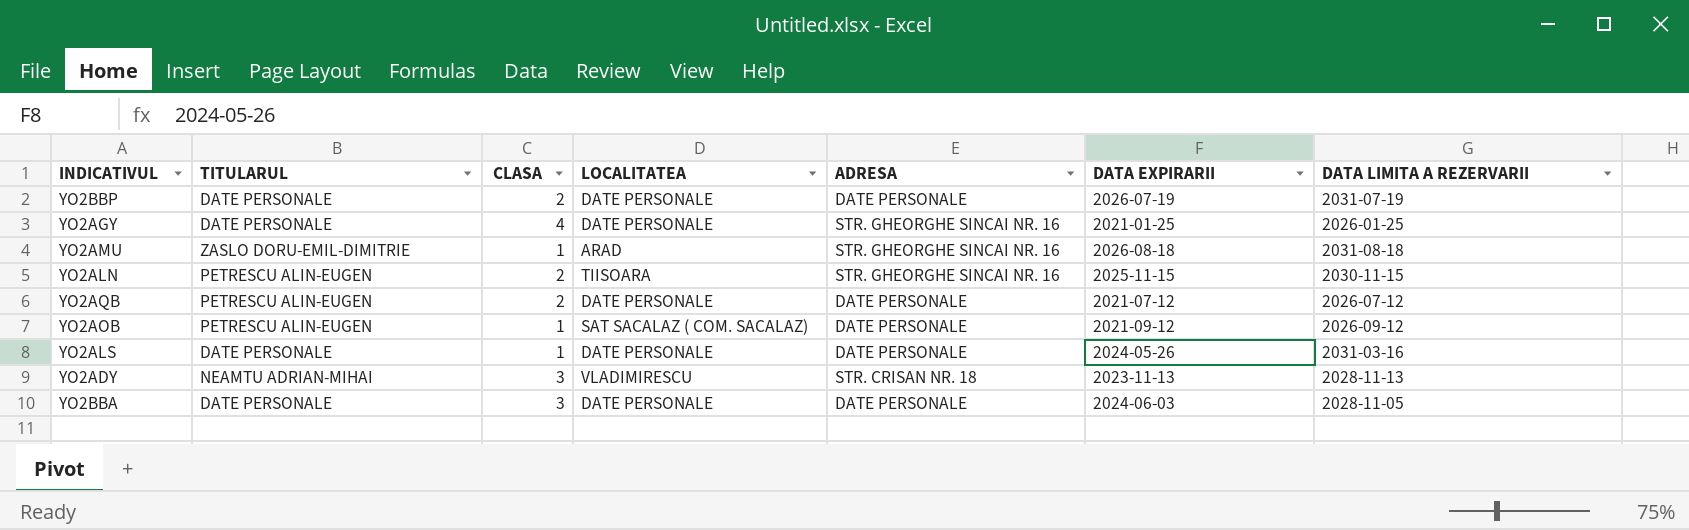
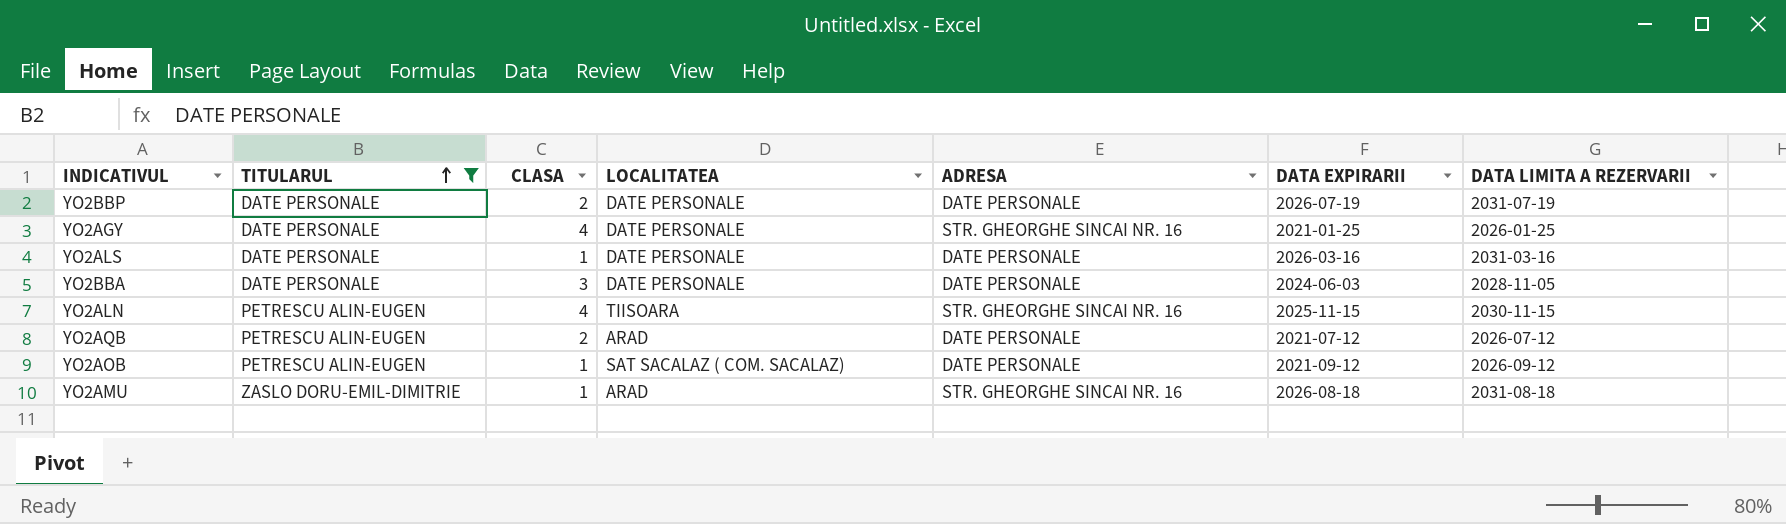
filter: none -> TITULARUL != NEAMTU ADRIAN-MIHAI
row order: none -> TITULARUL ascending
YO2ALS | DATA EXPIRARII: 2024-05-26 -> 2026-03-16
YO2ALN | CLASA: 2 -> 4
YO2AQB | LOCALITATEA: DATE PERSONALE -> ARAD

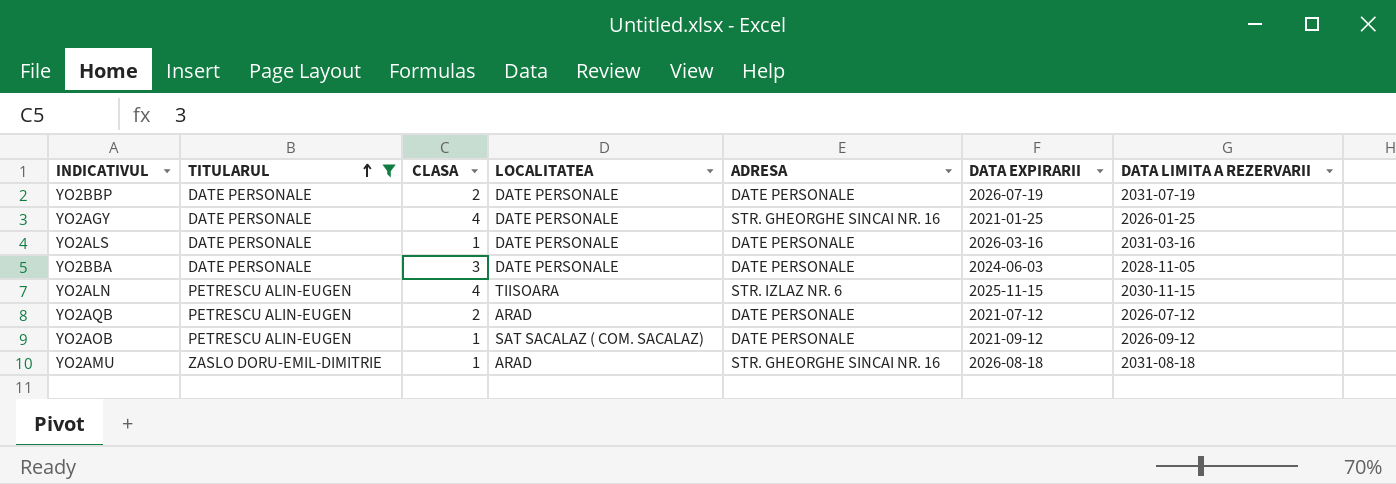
YO2ALN | ADRESA: STR. GHEORGHE SINCAI NR. 16 -> STR. IZLAZ NR. 6

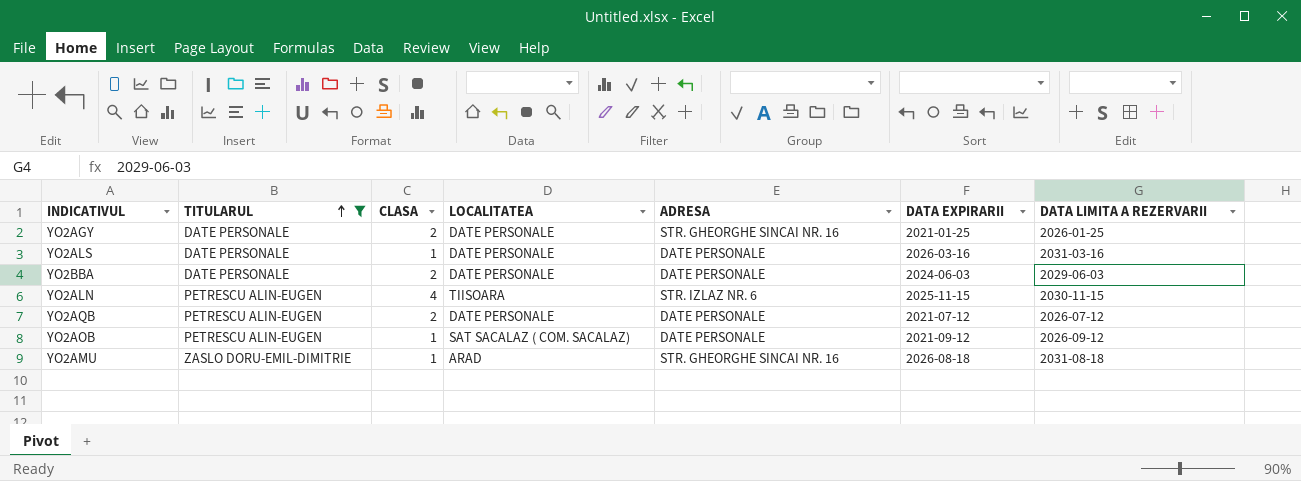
row YO2BBP: DATE PERSONALE | 2 | DATE PERSONALE | DATE PERSONALE | 2026-07-19 | 2031-07-19 -> none
YO2AGY | CLASA: 4 -> 2
YO2BBA | CLASA: 3 -> 2
YO2BBA | DATA LIMITA A REZERVARII: 2028-11-05 -> 2029-06-03
YO2AQB | LOCALITATEA: ARAD -> DATE PERSONALE

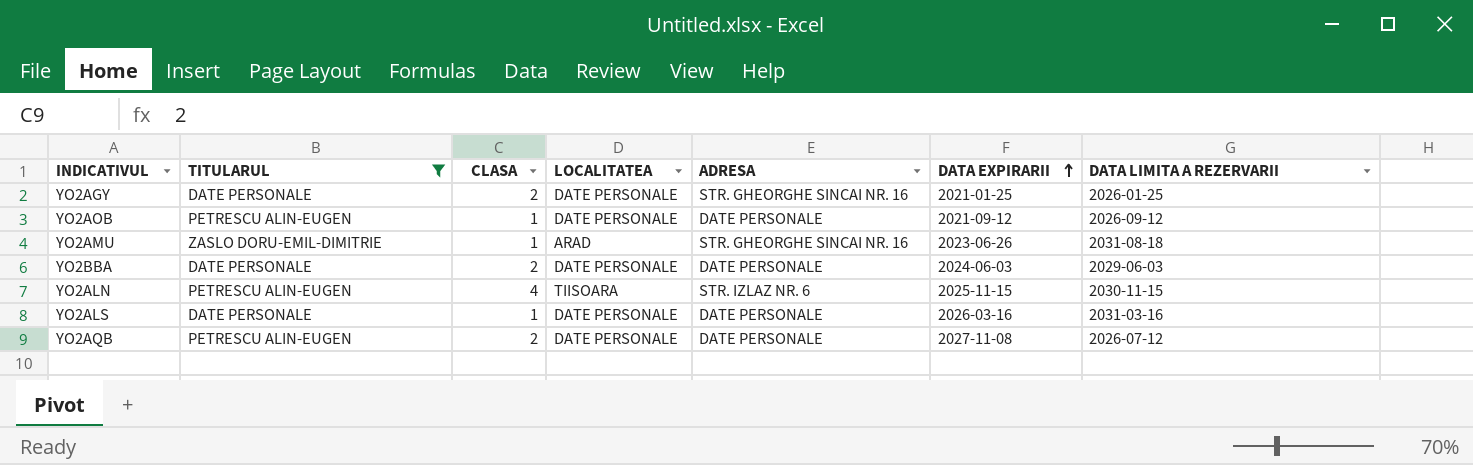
row order: TITULARUL ascending -> DATA EXPIRARII ascending
YO2AOB | LOCALITATEA: SAT SACALAZ ( COM. SACALAZ) -> DATE PERSONALE
YO2AMU | DATA EXPIRARII: 2026-08-18 -> 2023-06-26
YO2AQB | DATA EXPIRARII: 2021-07-12 -> 2027-11-08

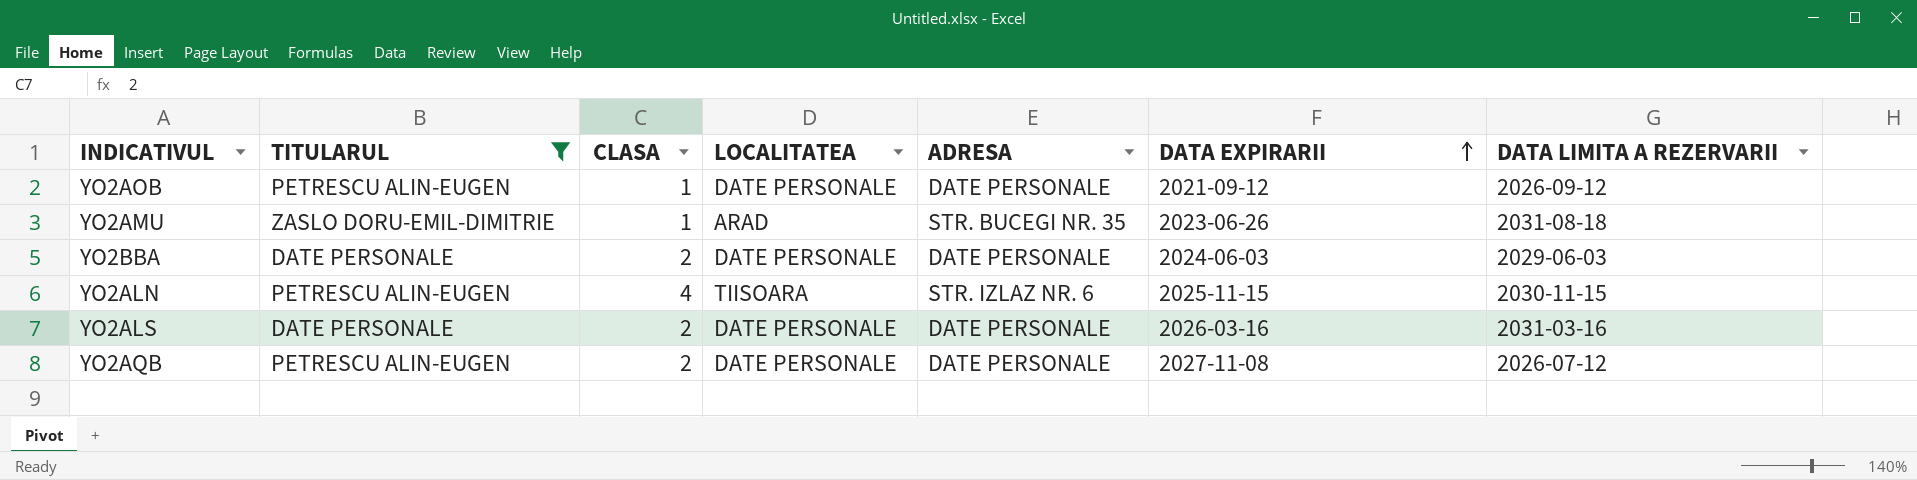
row YO2AGY: DATE PERSONALE | 2 | DATE PERSONALE | STR. GHEORGHE SINCAI NR. 16 | 2021-01-25 | 2026-01-25 -> none
YO2AMU | ADRESA: STR. GHEORGHE SINCAI NR. 16 -> STR. BUCEGI NR. 35
YO2ALS | CLASA: 1 -> 2

